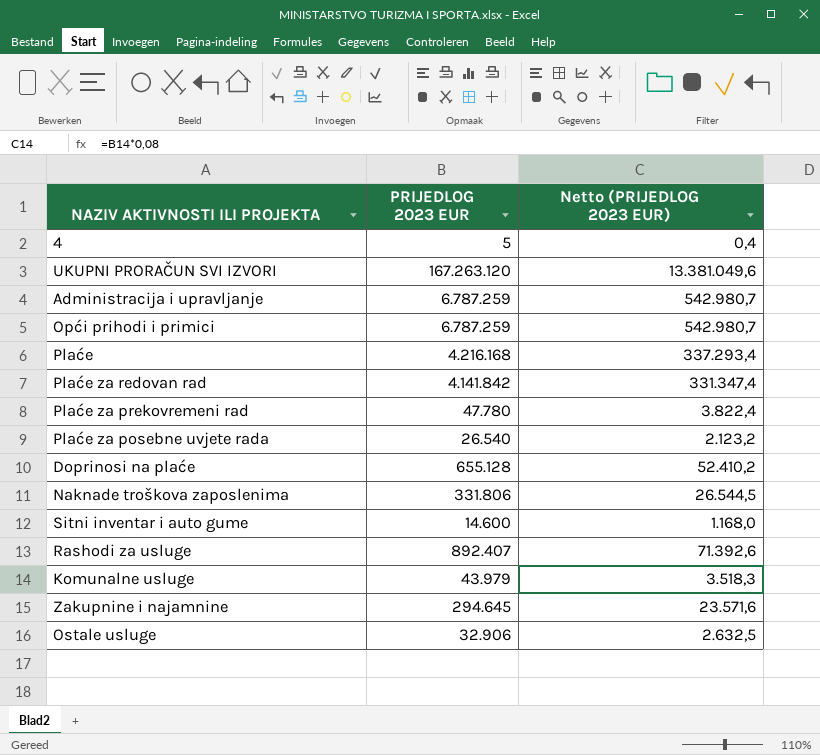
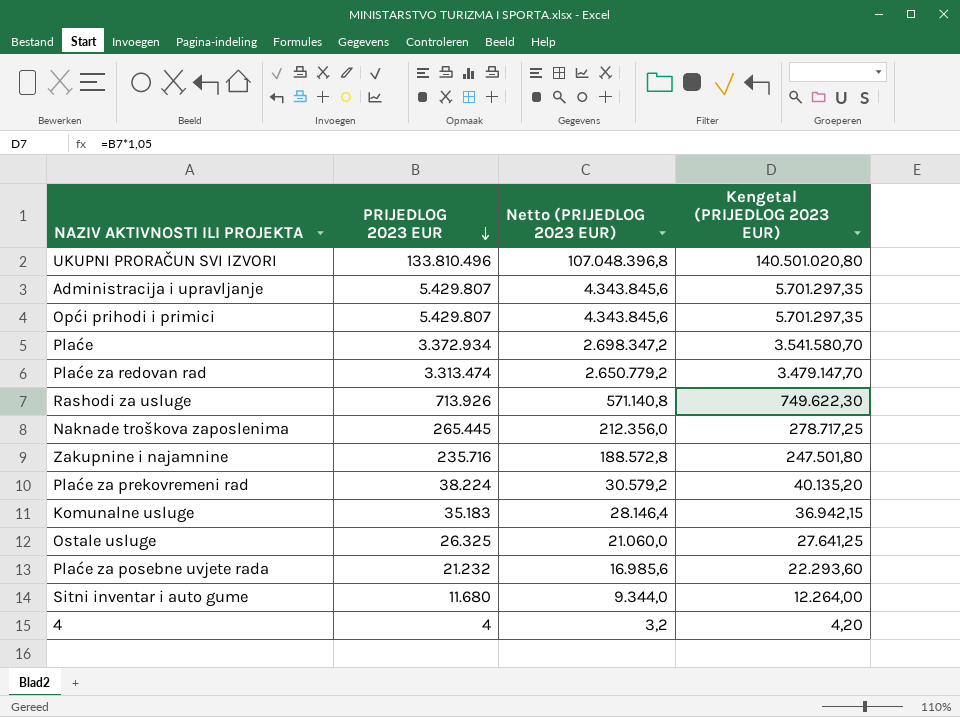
row order: none -> PRIJEDLOG 2023 EUR descending
column Netto (PRIJEDLOG 2023 EUR) | formula: [PRIJEDLOG 2023 EUR] * 0,08 -> [PRIJEDLOG 2023 EUR] * 0,8
column Kengetal (PRIJEDLOG 2023 EUR) | formula: none -> [PRIJEDLOG 2023 EUR] * 1,05
row Doprinosi na plaće: 655.128 | 52.410,2 -> none
UKUPNI PRORAČUN SVI IZVORI | PRIJEDLOG 2023 EUR: 167.263.120 -> 133.810.496
Administracija i upravljanje | PRIJEDLOG 2023 EUR: 6.787.259 -> 5.429.807
Opći prihodi i primici | PRIJEDLOG 2023 EUR: 6.787.259 -> 5.429.807
Plaće | PRIJEDLOG 2023 EUR: 4.216.168 -> 3.372.934
Plaće za redovan rad | PRIJEDLOG 2023 EUR: 4.141.842 -> 3.313.474
Rashodi za usluge | PRIJEDLOG 2023 EUR: 892.407 -> 713.926
Naknade troškova zaposlenima | PRIJEDLOG 2023 EUR: 331.806 -> 265.445
Zakupnine i najamnine | PRIJEDLOG 2023 EUR: 294.645 -> 235.716
Plaće za prekovremeni rad | PRIJEDLOG 2023 EUR: 47.780 -> 38.224
Komunalne usluge | PRIJEDLOG 2023 EUR: 43.979 -> 35.183
Ostale usluge | PRIJEDLOG 2023 EUR: 32.906 -> 26.325
Plaće za posebne uvjete rada | PRIJEDLOG 2023 EUR: 26.540 -> 21.232
Sitni inventar i auto gume | PRIJEDLOG 2023 EUR: 14.600 -> 11.680
4 | PRIJEDLOG 2023 EUR: 5 -> 4

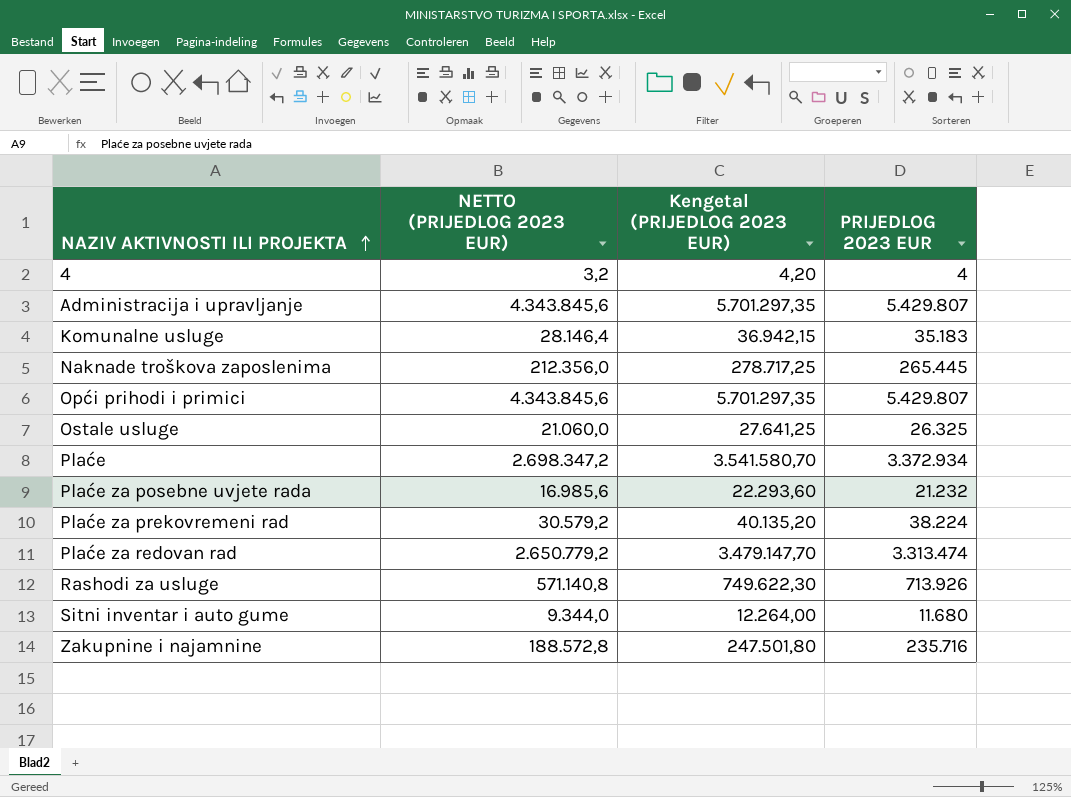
row order: PRIJEDLOG 2023 EUR descending -> NAZIV AKTIVNOSTI ILI PROJEKTA ascending
column name: Netto (PRIJEDLOG 2023 EUR) -> NETTO (PRIJEDLOG 2023 EUR)
column PRIJEDLOG 2023 EUR | position: 2 -> 4
row UKUPNI PRORAČUN SVI IZVORI: 133.810.496 | 107.048.396,8 | 140.501.020,80 -> none

